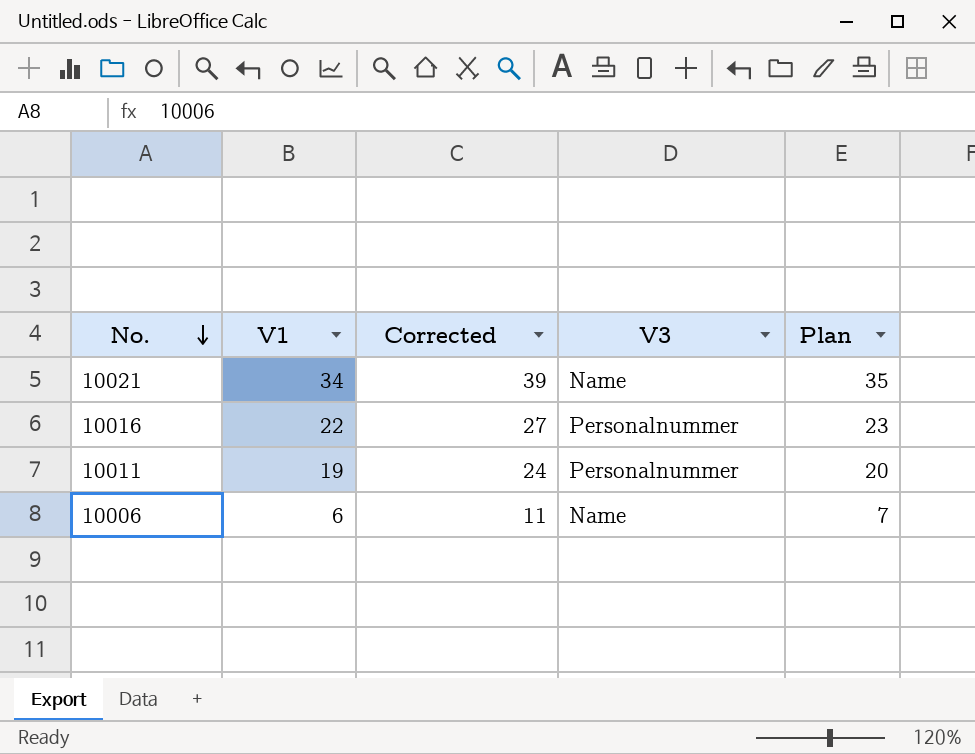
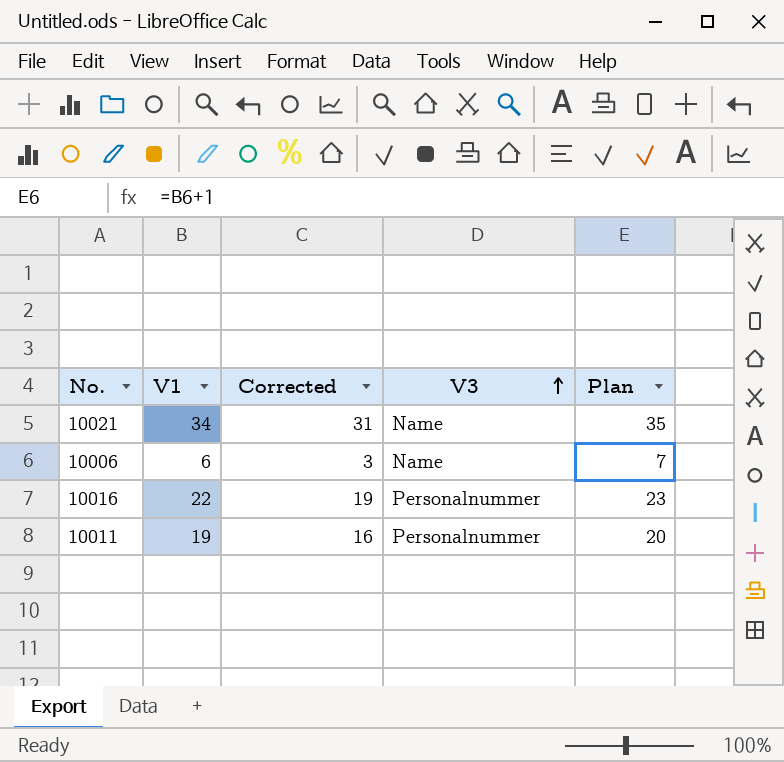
row order: No. descending -> V3 ascending
column Corrected | formula: [V1] + 5 -> [V1] - 3

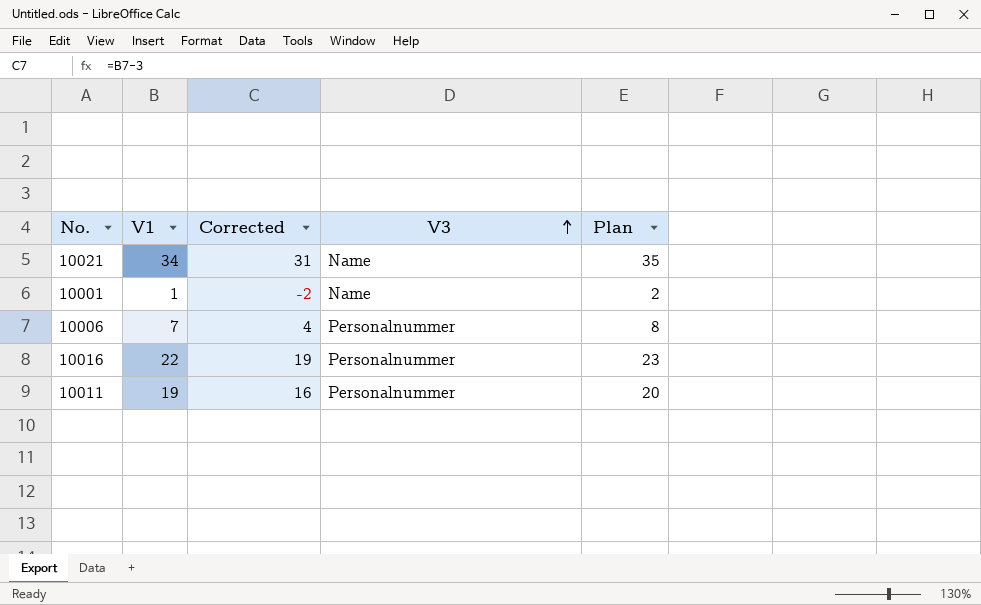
row 10001: none -> 1 | -2 | Name | 2
10006 | V1: 6 -> 7
10006 | Corrected: 3 -> 4
10006 | V3: Name -> Personalnummer
10006 | Plan: 7 -> 8

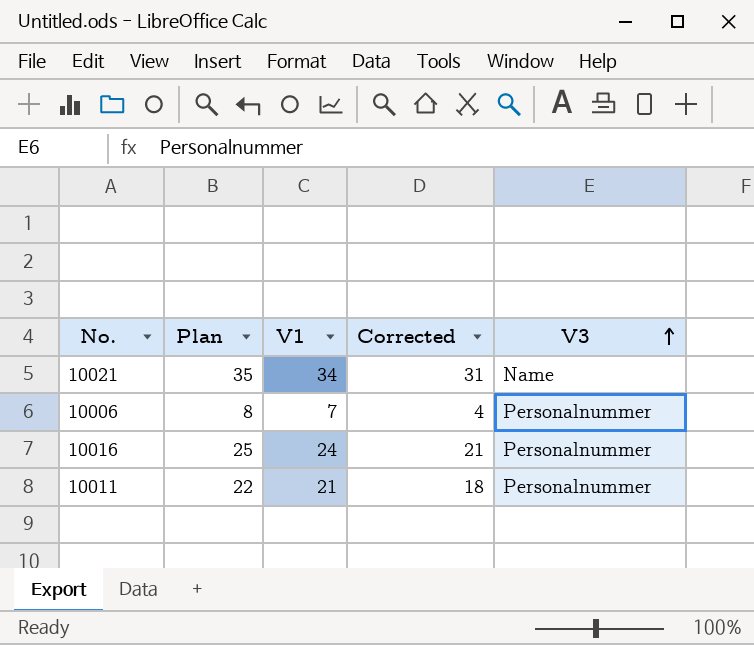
column Plan | position: 5 -> 2
row 10001: 1 | -2 | Name | 2 -> none
10016 | Plan: 23 -> 25
10016 | V1: 22 -> 24
10016 | Corrected: 19 -> 21
10011 | Plan: 20 -> 22
10011 | V1: 19 -> 21
10011 | Corrected: 16 -> 18

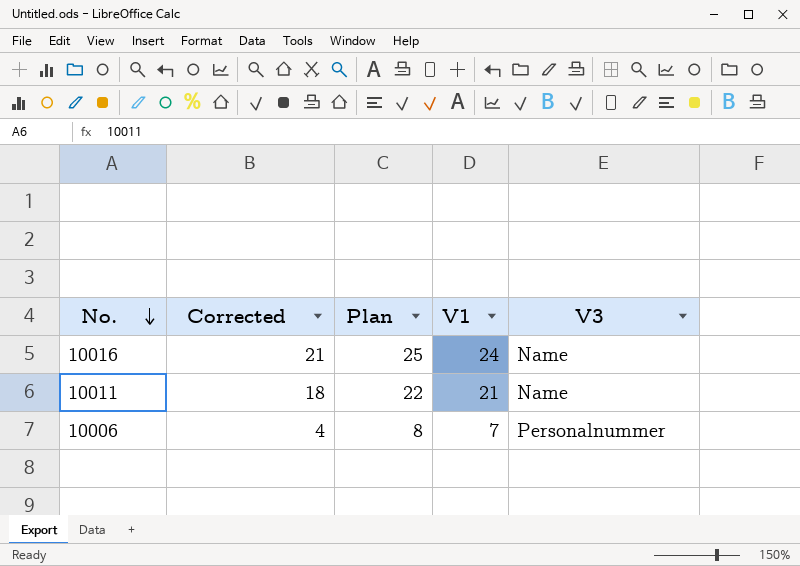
row order: V3 ascending -> No. descending
column Corrected | position: 4 -> 2
row 10021: 35 | 34 | 31 | Name -> none
10016 | V3: Personalnummer -> Name
10011 | V3: Personalnummer -> Name

